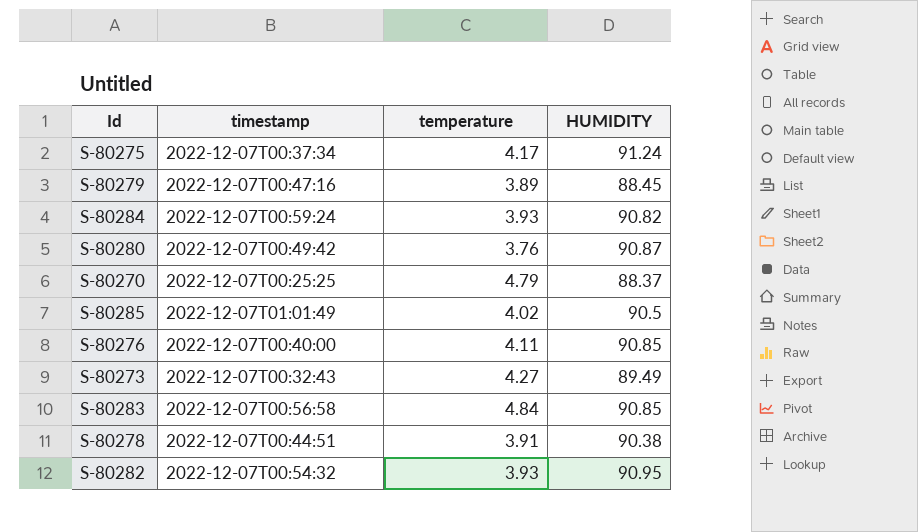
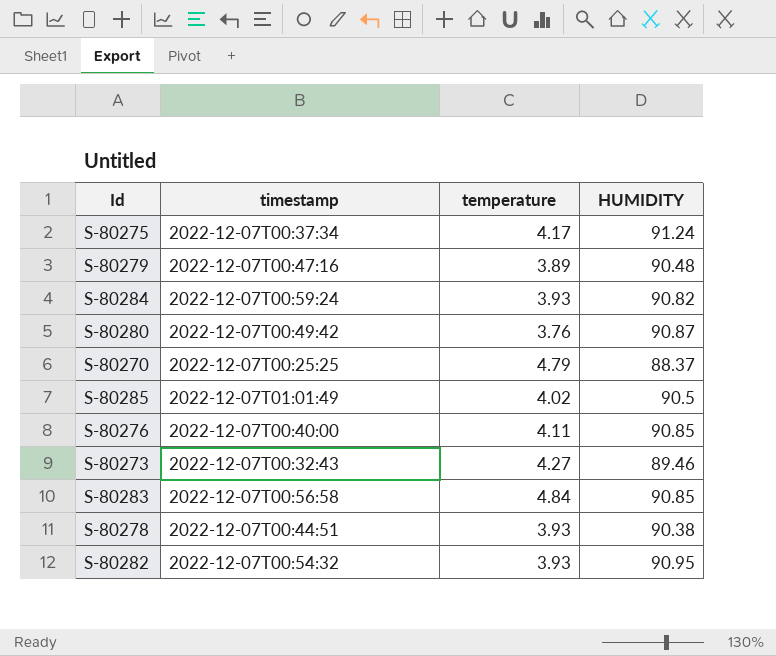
S-80279 | HUMIDITY: 88.45 -> 90.48
S-80273 | HUMIDITY: 89.49 -> 89.46
S-80278 | temperature: 3.91 -> 3.93

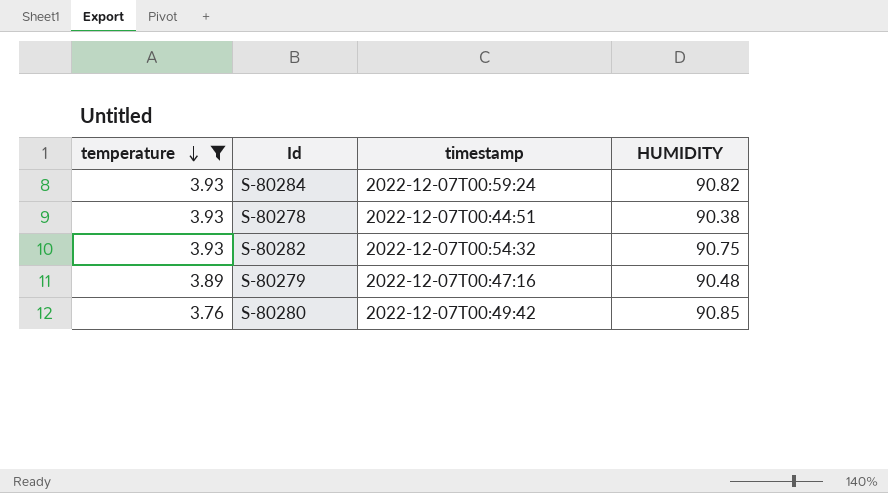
filter: none -> temperature <= 3.93
row order: none -> temperature descending
column temperature | position: 3 -> 1
S-80282 | HUMIDITY: 90.95 -> 90.75
S-80280 | HUMIDITY: 90.87 -> 90.85

